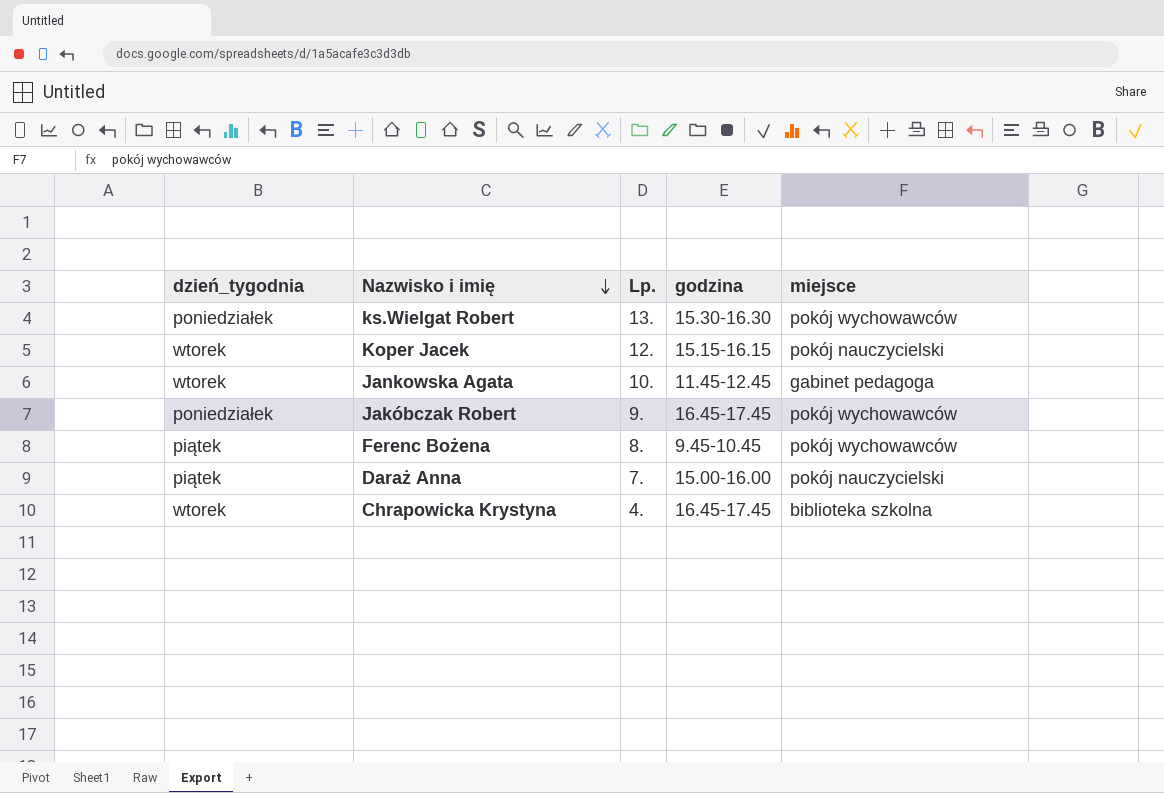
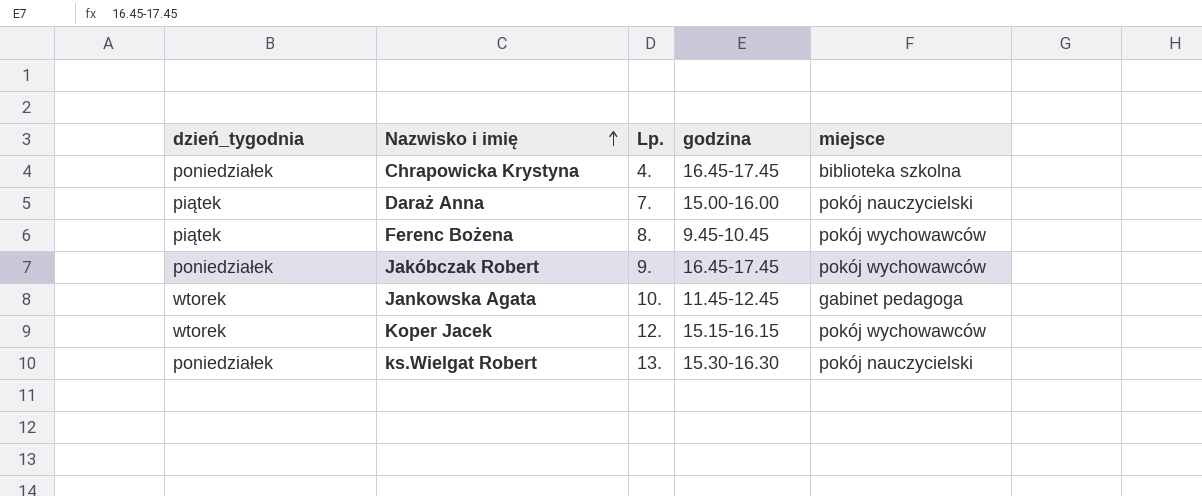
row order: Nazwisko i imię descending -> Nazwisko i imię ascending
Chrapowicka Krystyna | dzień_tygodnia: wtorek -> poniedziałek
Koper Jacek | miejsce: pokój nauczycielski -> pokój wychowawców
ks.Wielgat Robert | miejsce: pokój wychowawców -> pokój nauczycielski

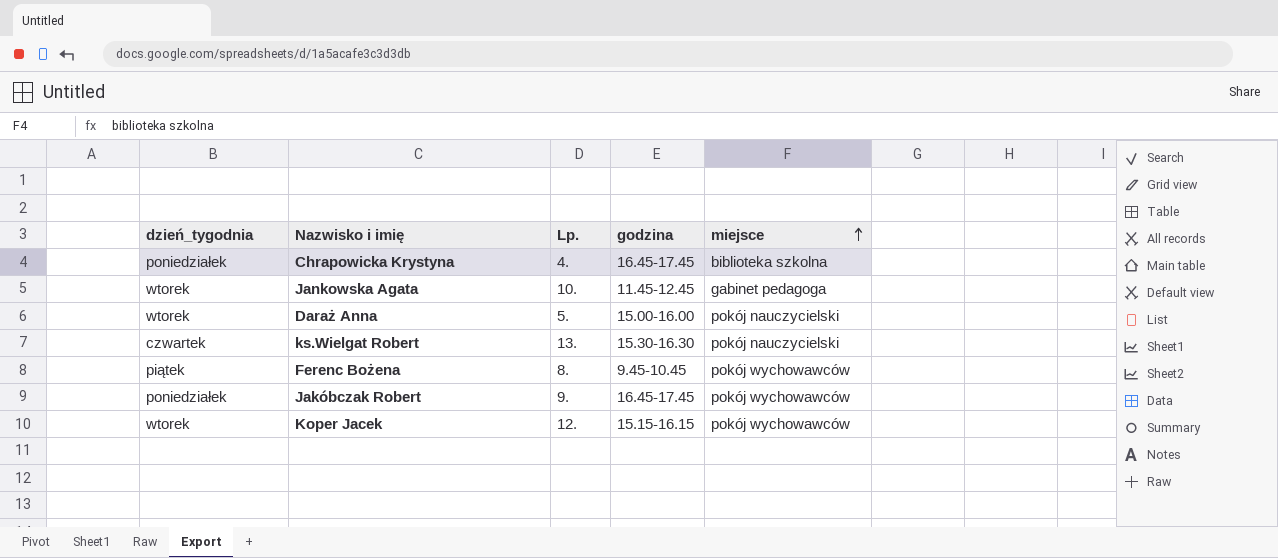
row order: Nazwisko i imię ascending -> miejsce ascending
Daraż Anna | dzień_tygodnia: piątek -> wtorek
Daraż Anna | Lp.: 7. -> 5.
ks.Wielgat Robert | dzień_tygodnia: poniedziałek -> czwartek

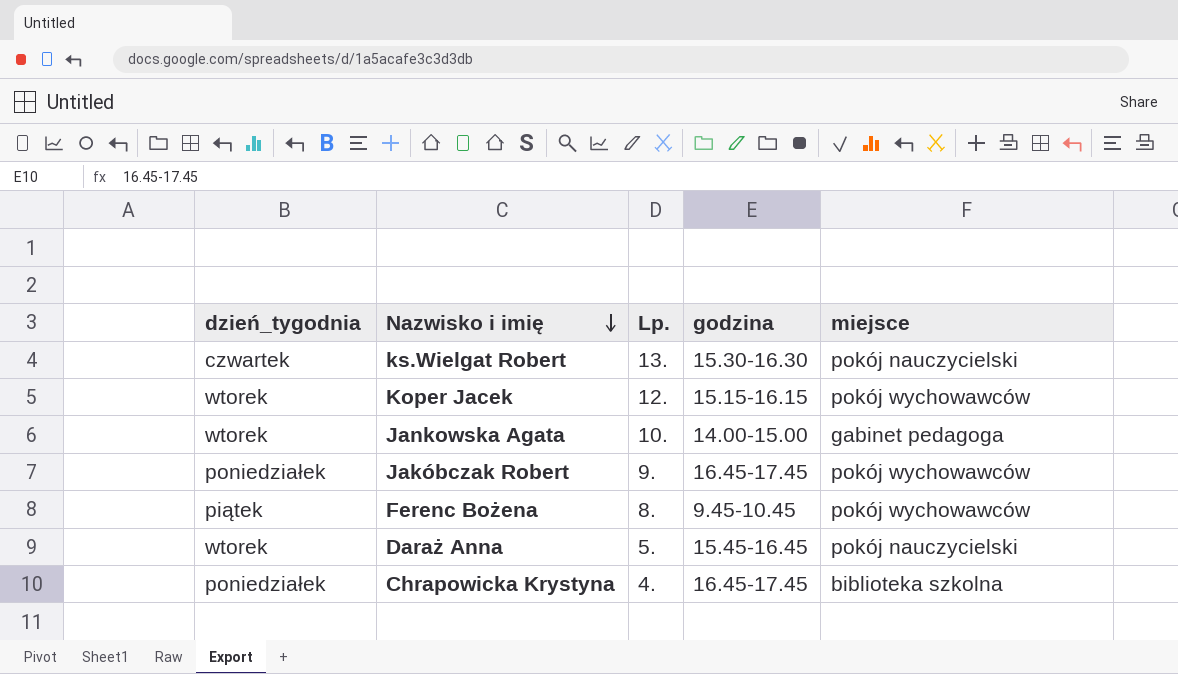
row order: miejsce ascending -> Nazwisko i imię descending
Jankowska Agata | godzina: 11.45-12.45 -> 14.00-15.00
Daraż Anna | godzina: 15.00-16.00 -> 15.45-16.45

